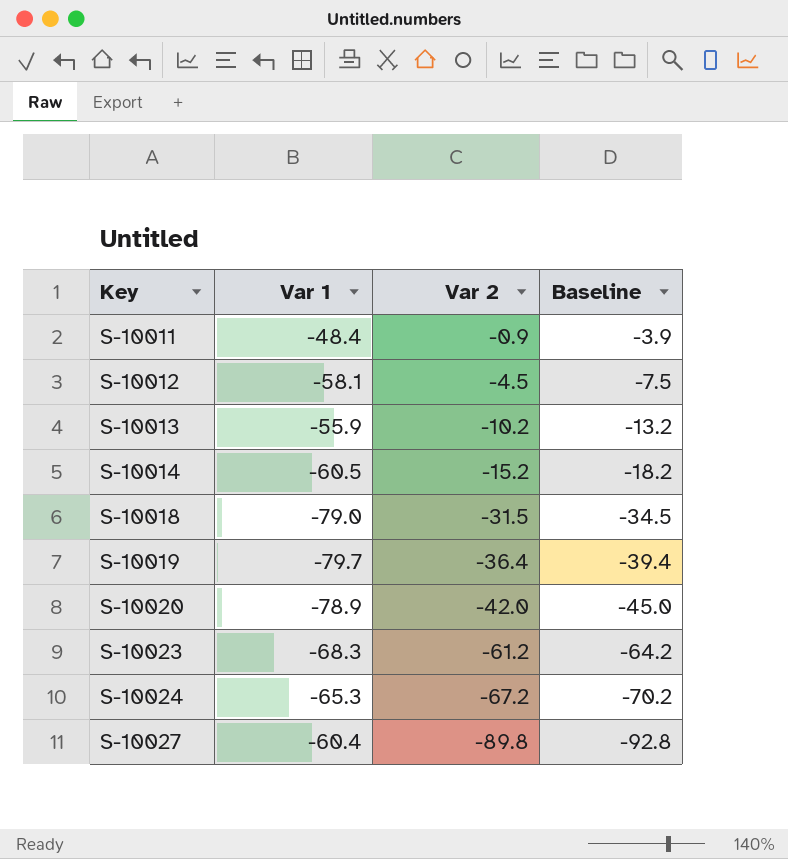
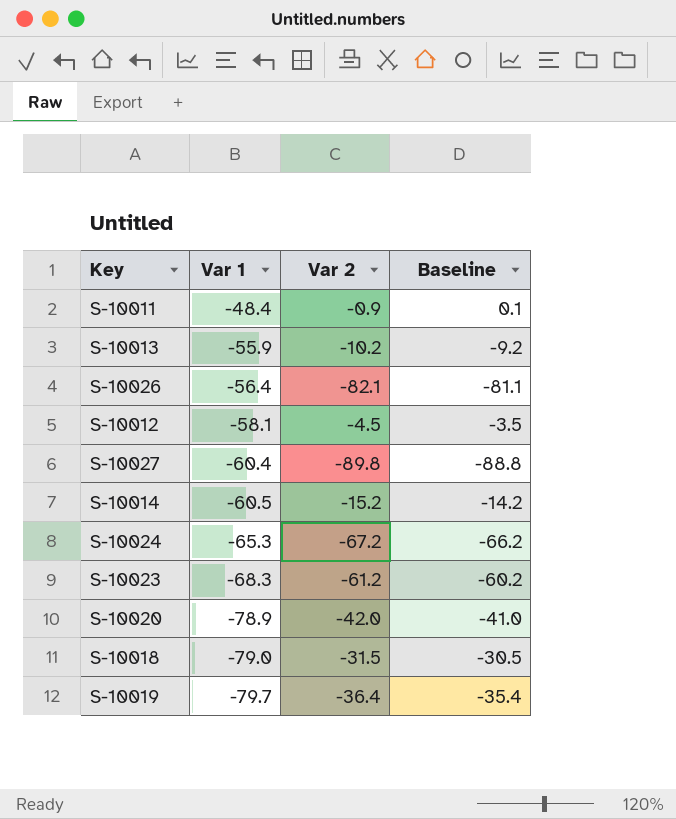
row order: Key ascending -> Var 1 descending
column Baseline | formula: [Var 2] - 3 -> [Var 2] + 1
row S-10026: none -> -56.4 | -82.1 | -81.1

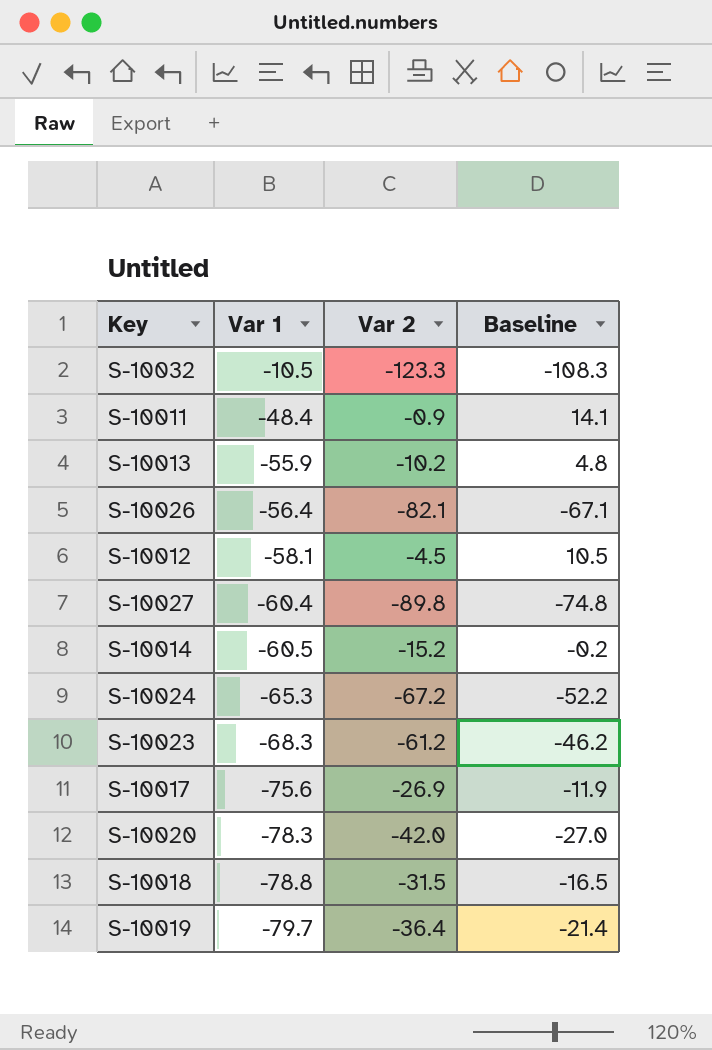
column Baseline | formula: [Var 2] + 1 -> [Var 2] + 15
row S-10032: none -> -10.5 | -123.3 | -108.3
row S-10017: none -> -75.6 | -26.9 | -11.9
S-10020 | Var 1: -78.9 -> -78.3
S-10018 | Var 1: -79.0 -> -78.8

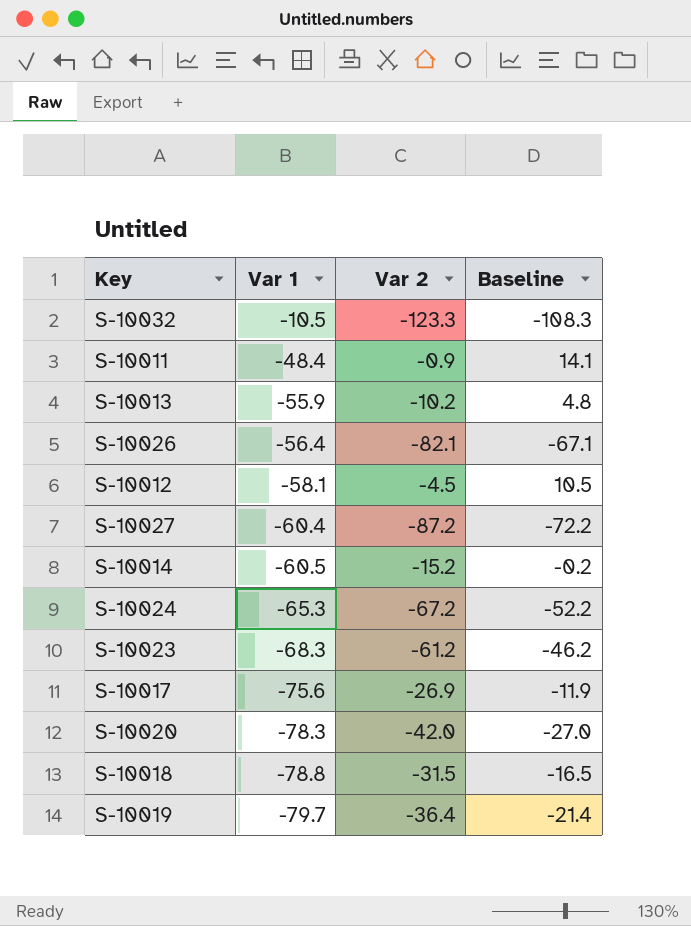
S-10027 | Var 2: -89.8 -> -87.2
S-10027 | Baseline: -74.8 -> -72.2

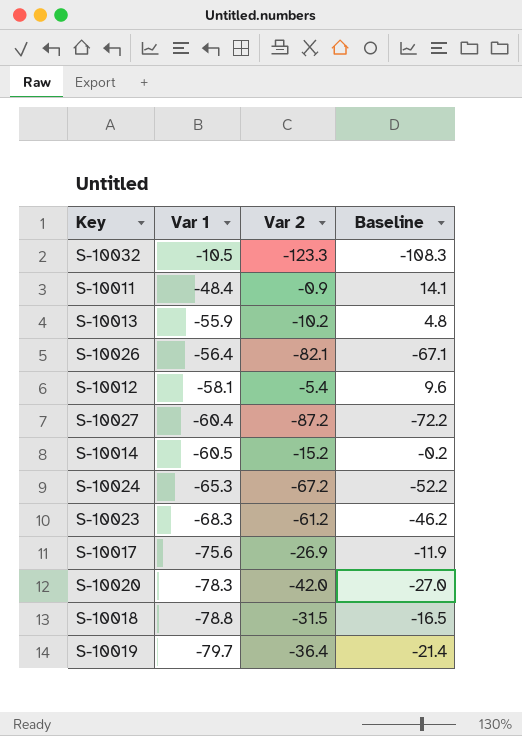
S-10012 | Var 2: -4.5 -> -5.4
S-10012 | Baseline: 10.5 -> 9.6

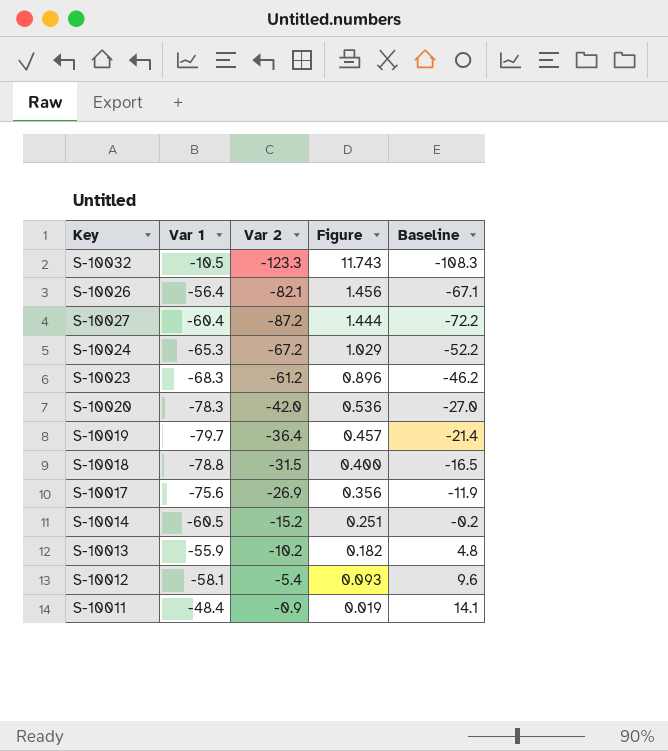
row order: Var 1 descending -> Figure descending
column Figure | formula: none -> [Var 2] / [Var 1]

